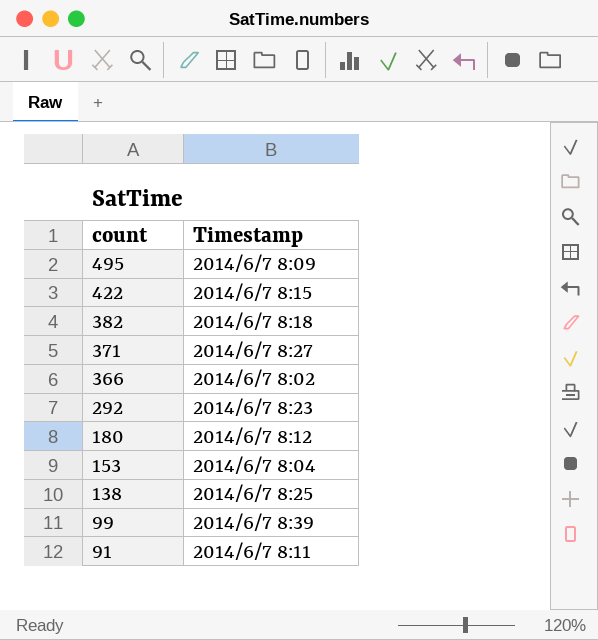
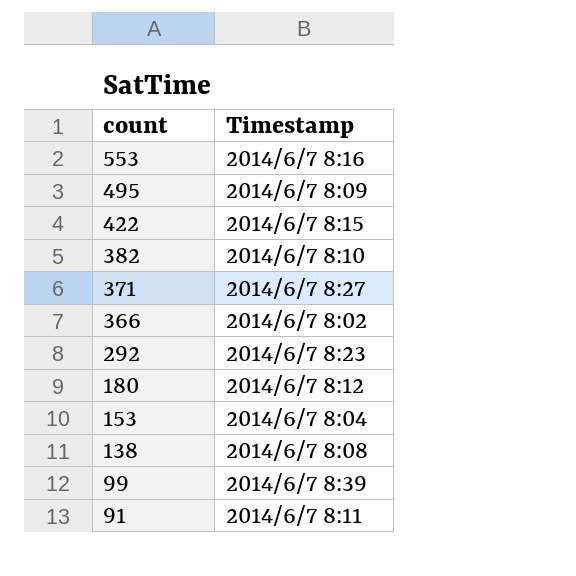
row 553: none -> 2014/6/7 8:16
382 | Timestamp: 2014/6/7 8:18 -> 2014/6/7 8:10
138 | Timestamp: 2014/6/7 8:25 -> 2014/6/7 8:08

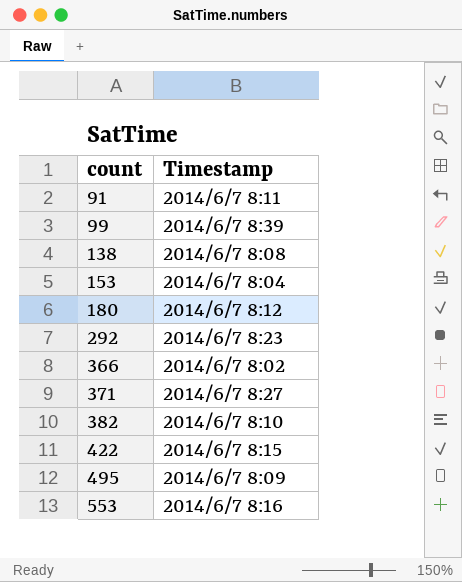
row order: count descending -> count ascending

